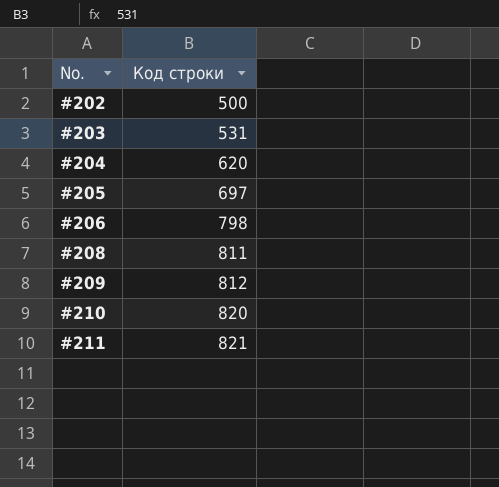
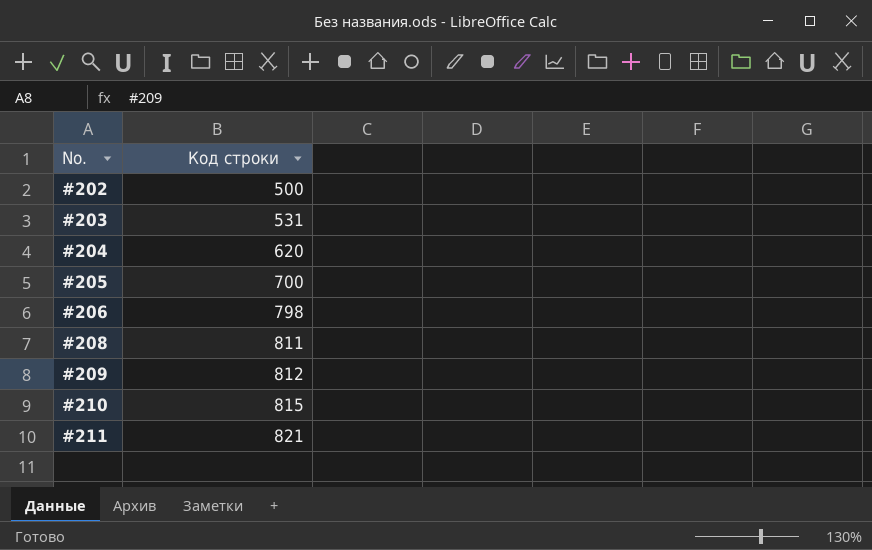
#205 | Код строки: 697 -> 700
#210 | Код строки: 820 -> 815

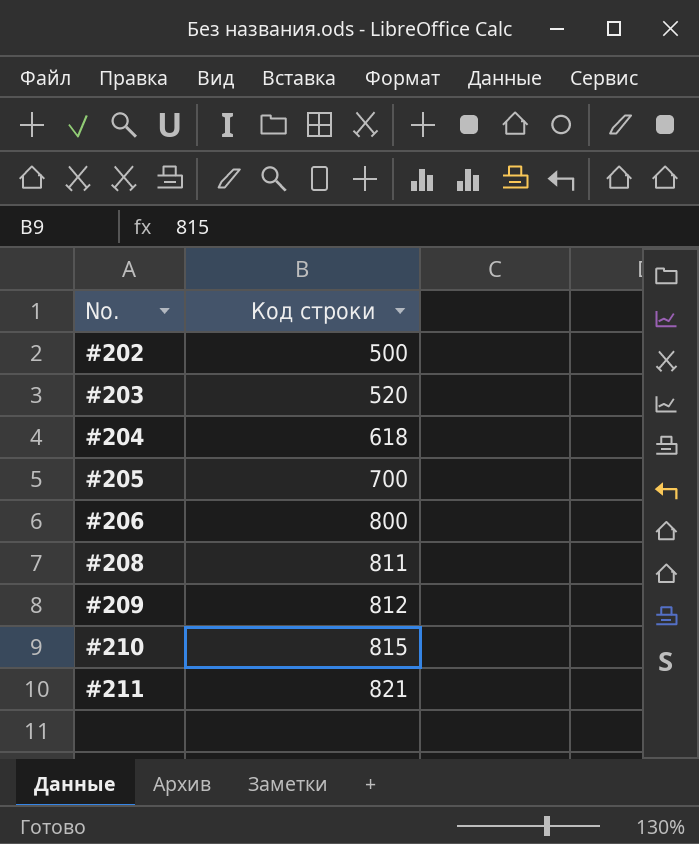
#203 | Код строки: 531 -> 520
#204 | Код строки: 620 -> 618
#206 | Код строки: 798 -> 800

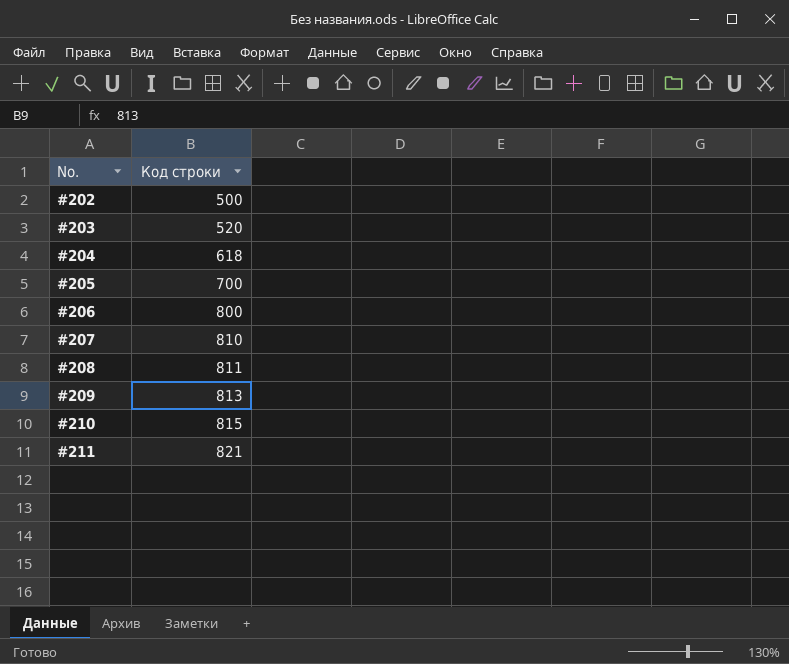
row #207: none -> 810
#209 | Код строки: 812 -> 813

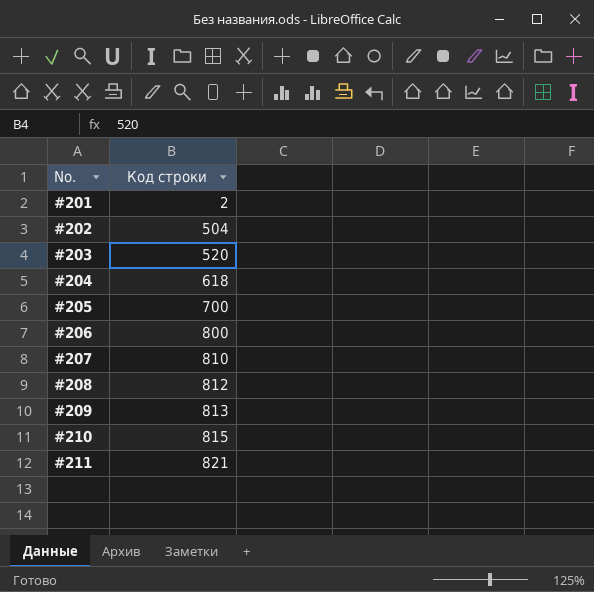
row #201: none -> 2
#202 | Код строки: 500 -> 504
#208 | Код строки: 811 -> 812

